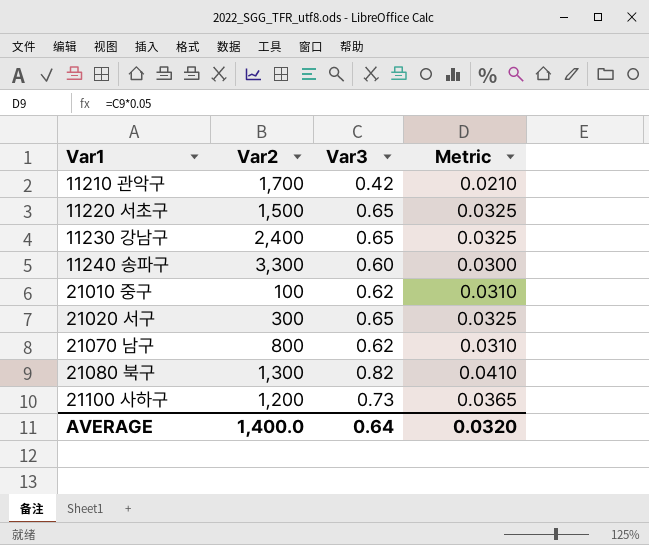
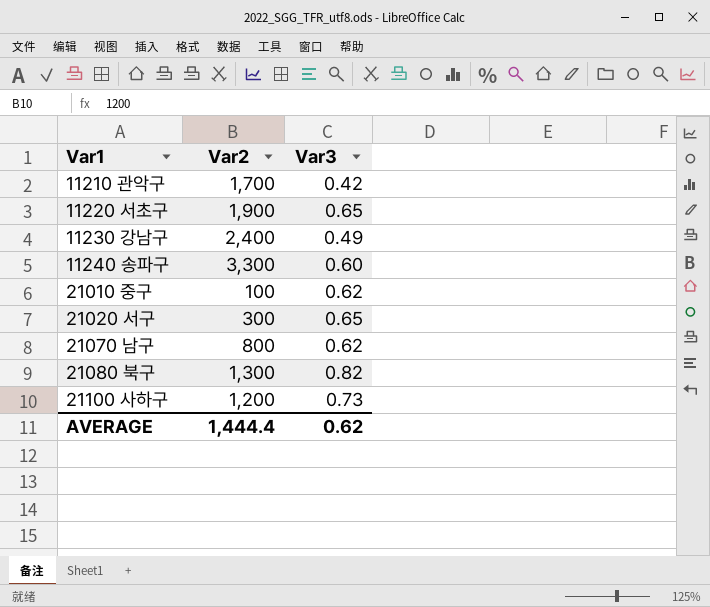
column Metric | formula: [Var3] * 0.05 -> none
11220 서초구 | Var2: 1,500 -> 1,900
11230 강남구 | Var3: 0.65 -> 0.49
AVERAGE | Var2: 1,400.0 -> 1,444.4
AVERAGE | Var3: 0.64 -> 0.62

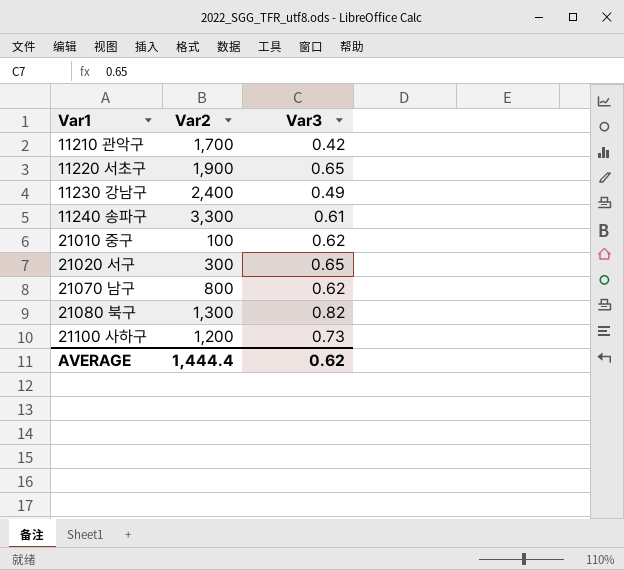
11240 송파구 | Var3: 0.60 -> 0.61

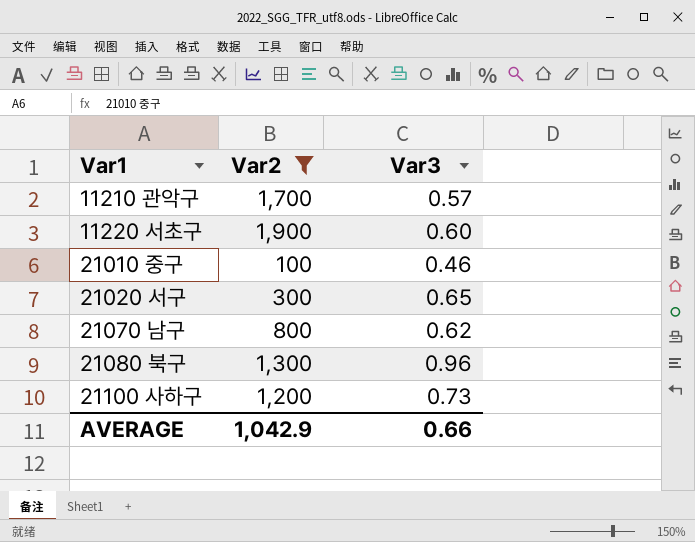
filter: none -> Var2 <= 1,900
11210 관악구 | Var3: 0.42 -> 0.57
11220 서초구 | Var3: 0.65 -> 0.60
21010 중구 | Var3: 0.62 -> 0.46
21080 북구 | Var3: 0.82 -> 0.96
AVERAGE | Var2: 1,444.4 -> 1,042.9
AVERAGE | Var3: 0.62 -> 0.66

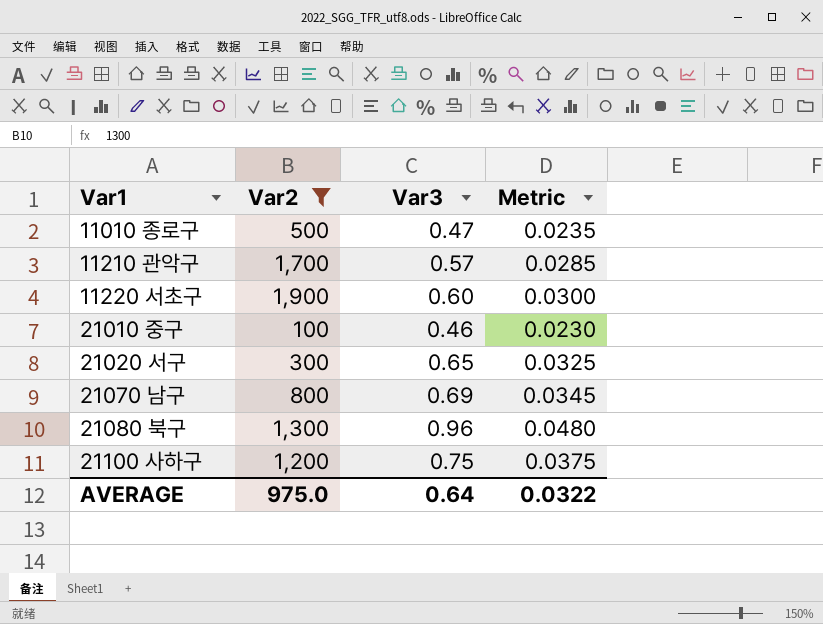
column Metric | formula: none -> [Var3] * 0.05
row 11010 종로구: none -> 500 | 0.47 | 0.0235
21070 남구 | Var3: 0.62 -> 0.69
21100 사하구 | Var3: 0.73 -> 0.75
AVERAGE | Var2: 1,042.9 -> 975.0
AVERAGE | Var3: 0.66 -> 0.64

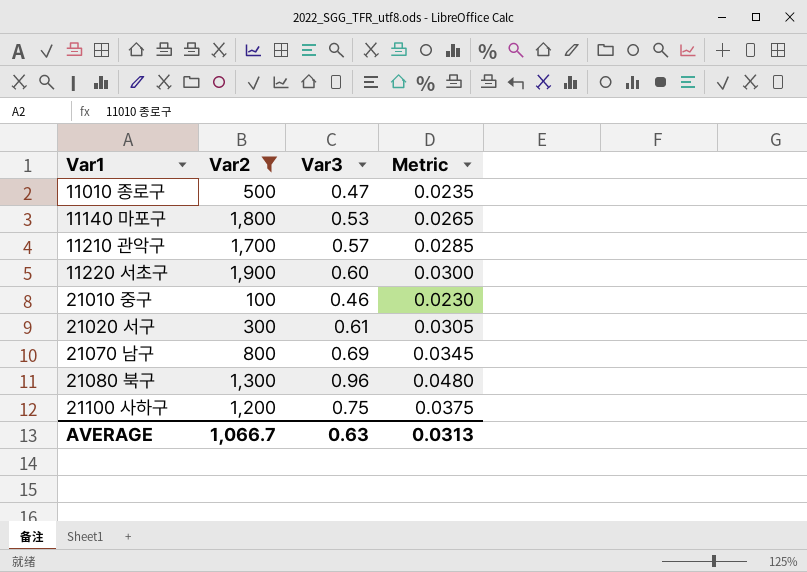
row 11140 마포구: none -> 1,800 | 0.53 | 0.0265
21020 서구 | Var3: 0.65 -> 0.61
21020 서구 | Metric: 0.0325 -> 0.0305
AVERAGE | Var2: 975.0 -> 1,066.7
AVERAGE | Var3: 0.64 -> 0.63
AVERAGE | Metric: 0.0322 -> 0.0313

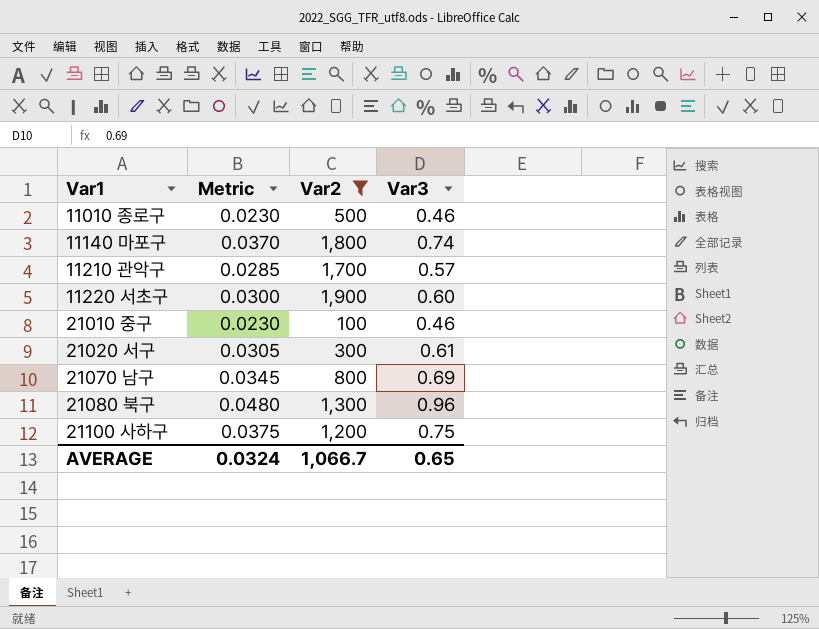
column Metric | position: 4 -> 2
11010 종로구 | Metric: 0.0235 -> 0.0230
11010 종로구 | Var3: 0.47 -> 0.46
11140 마포구 | Metric: 0.0265 -> 0.0370
11140 마포구 | Var3: 0.53 -> 0.74
AVERAGE | Metric: 0.0313 -> 0.0324
AVERAGE | Var3: 0.63 -> 0.65

